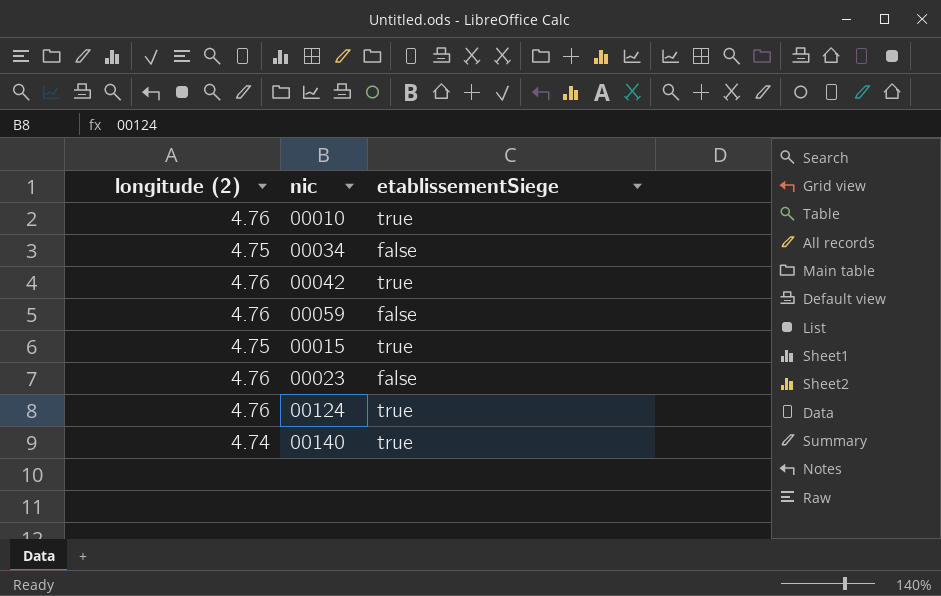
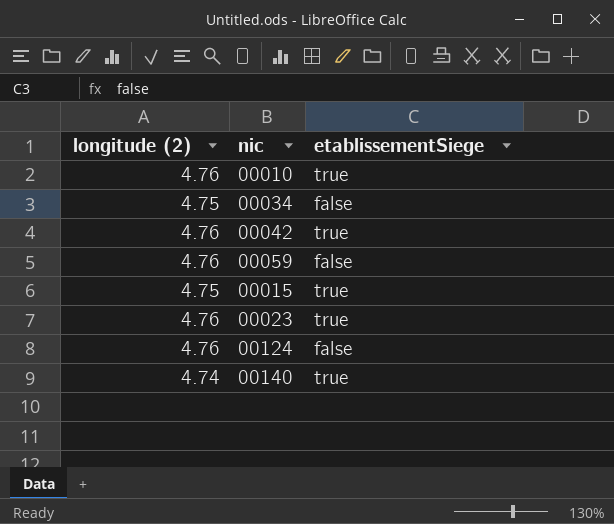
00023 | etablissementSiege: false -> true
00124 | etablissementSiege: true -> false

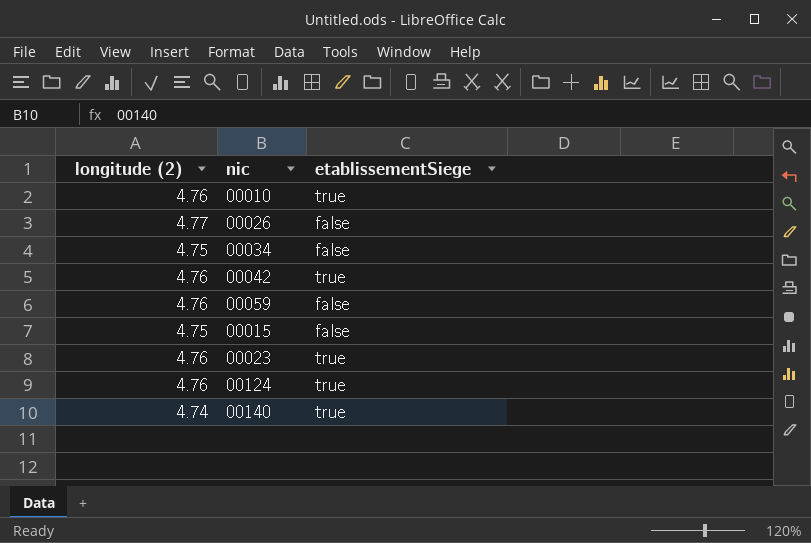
row 00026: none -> 4.77 | false
00015 | etablissementSiege: true -> false
00124 | etablissementSiege: false -> true

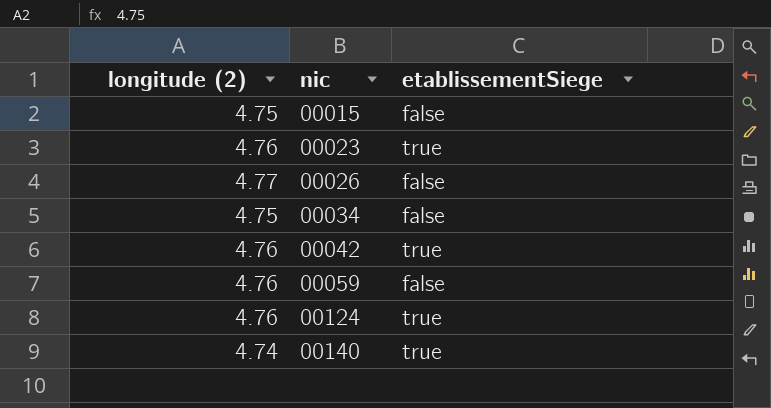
row order: none -> nic ascending
row 00010: 4.76 | true -> none

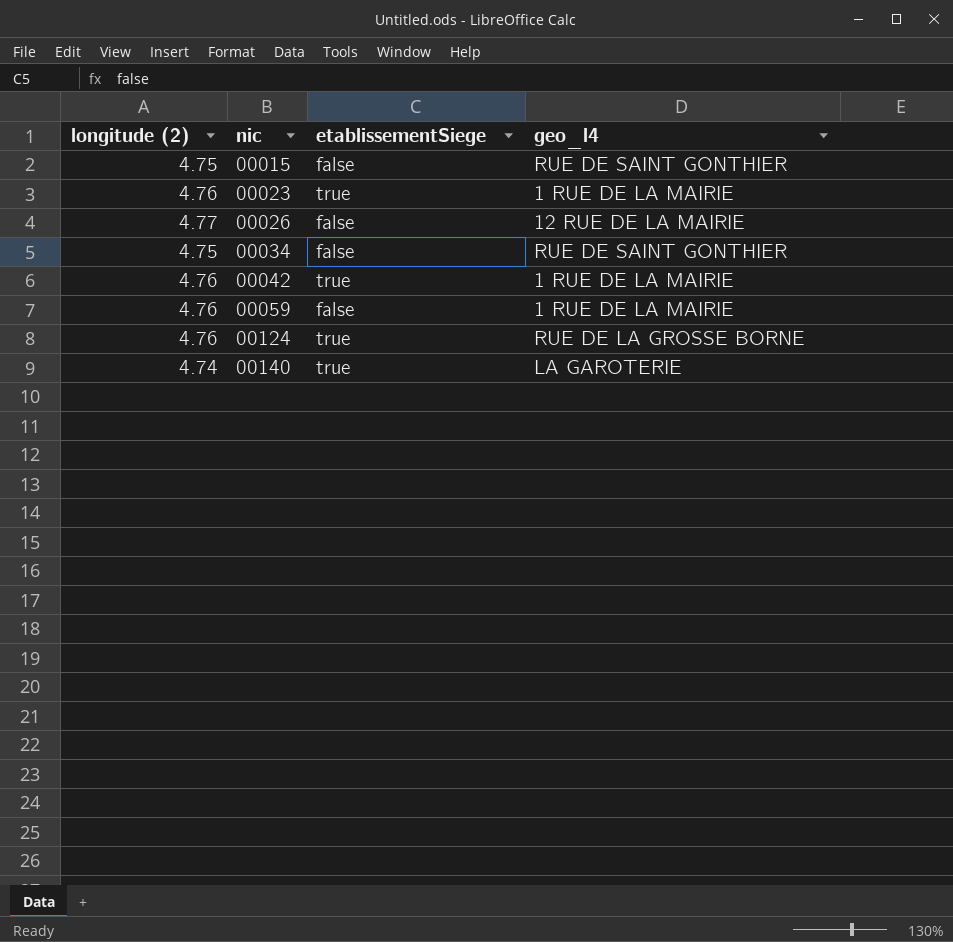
column geo_l4 | position: none -> 4

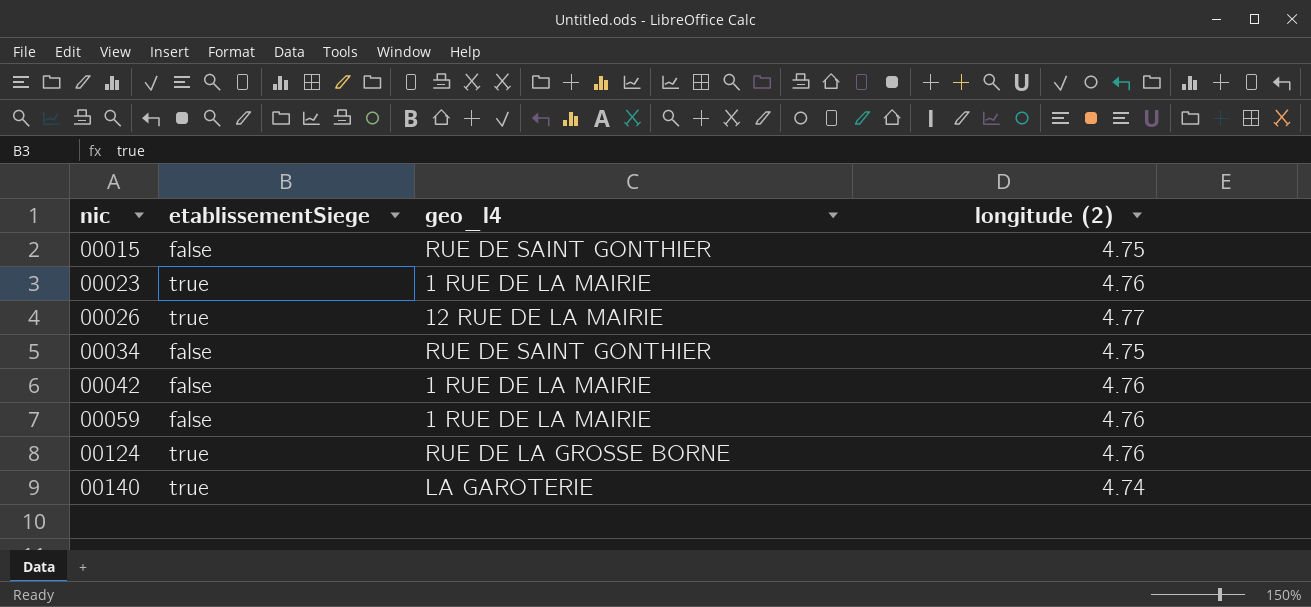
column longitude (2) | position: 1 -> 4
00026 | etablissementSiege: false -> true
00042 | etablissementSiege: true -> false

